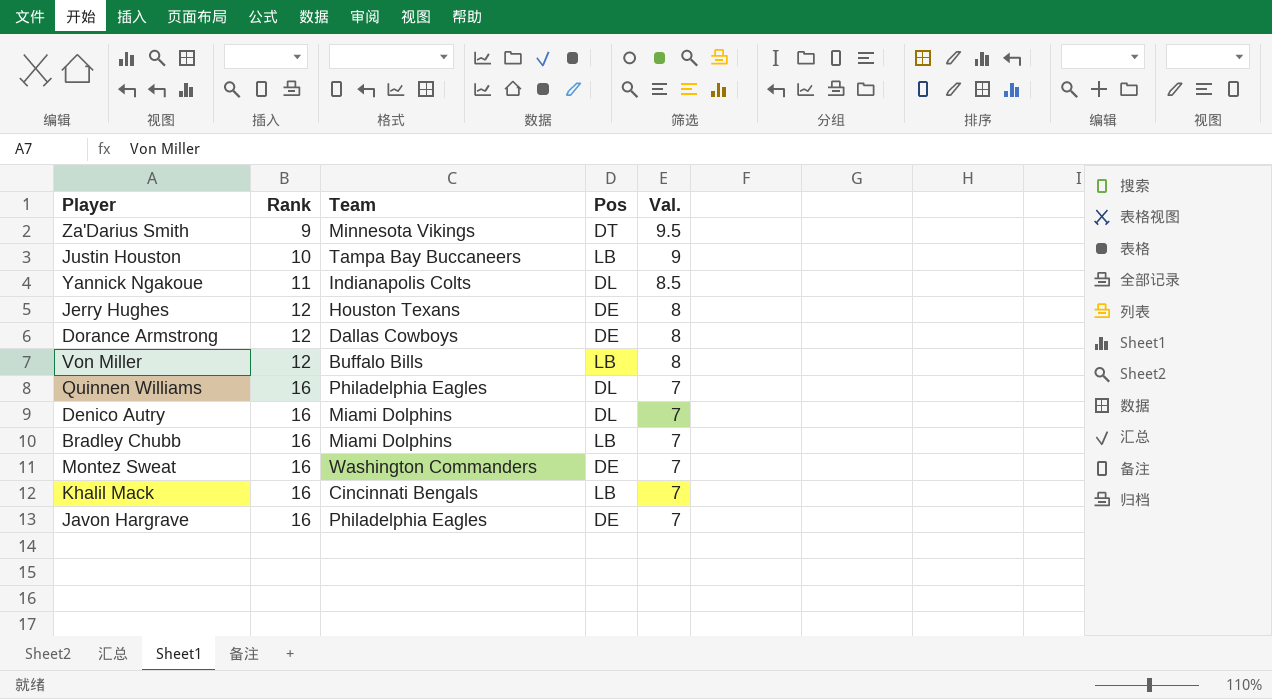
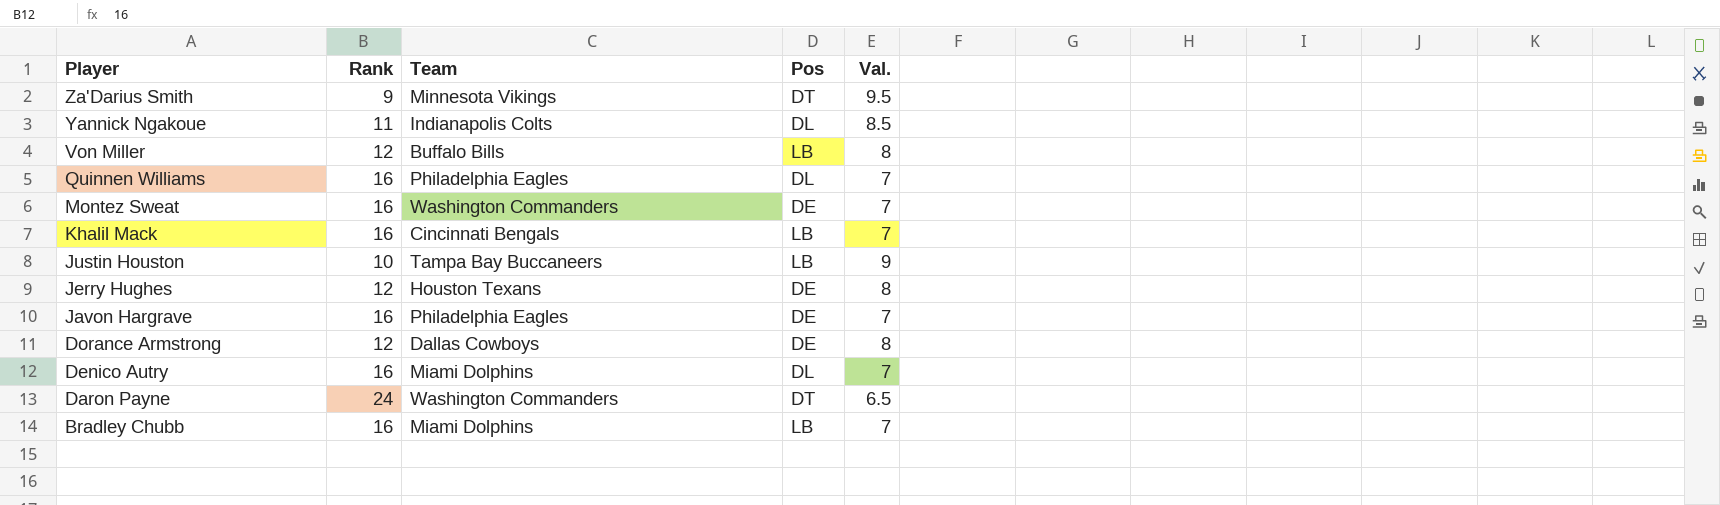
row order: Rank ascending -> Player descending
row Daron Payne: none -> 24 | Washington Commanders | DT | 6.5

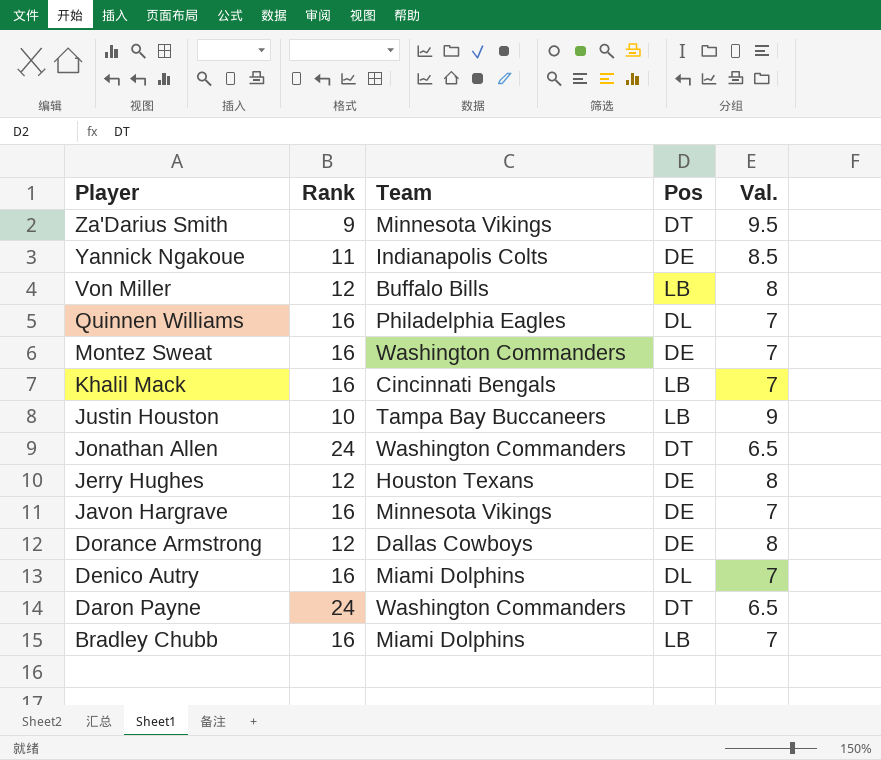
Yannick Ngakoue | Pos: DL -> DE
row Jonathan Allen: none -> 24 | Washington Commanders | DT | 6.5
Javon Hargrave | Team: Philadelphia Eagles -> Minnesota Vikings

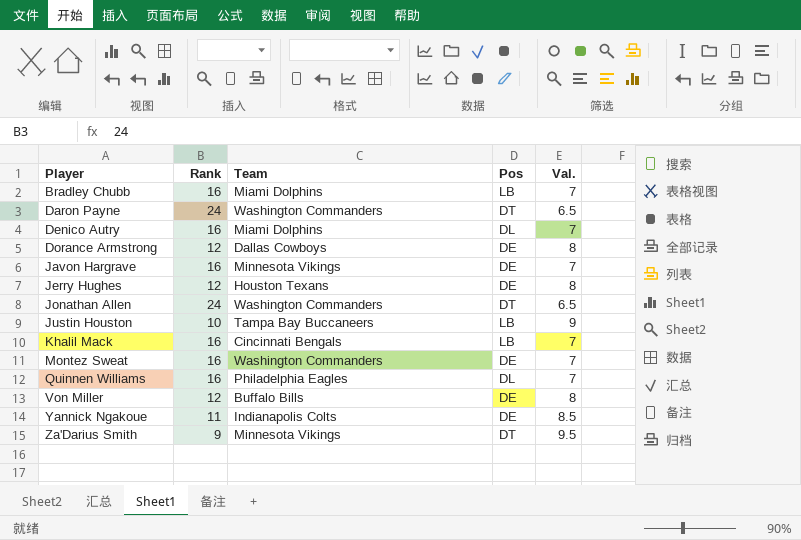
row order: Player descending -> Player ascending
Von Miller | Pos: LB -> DE

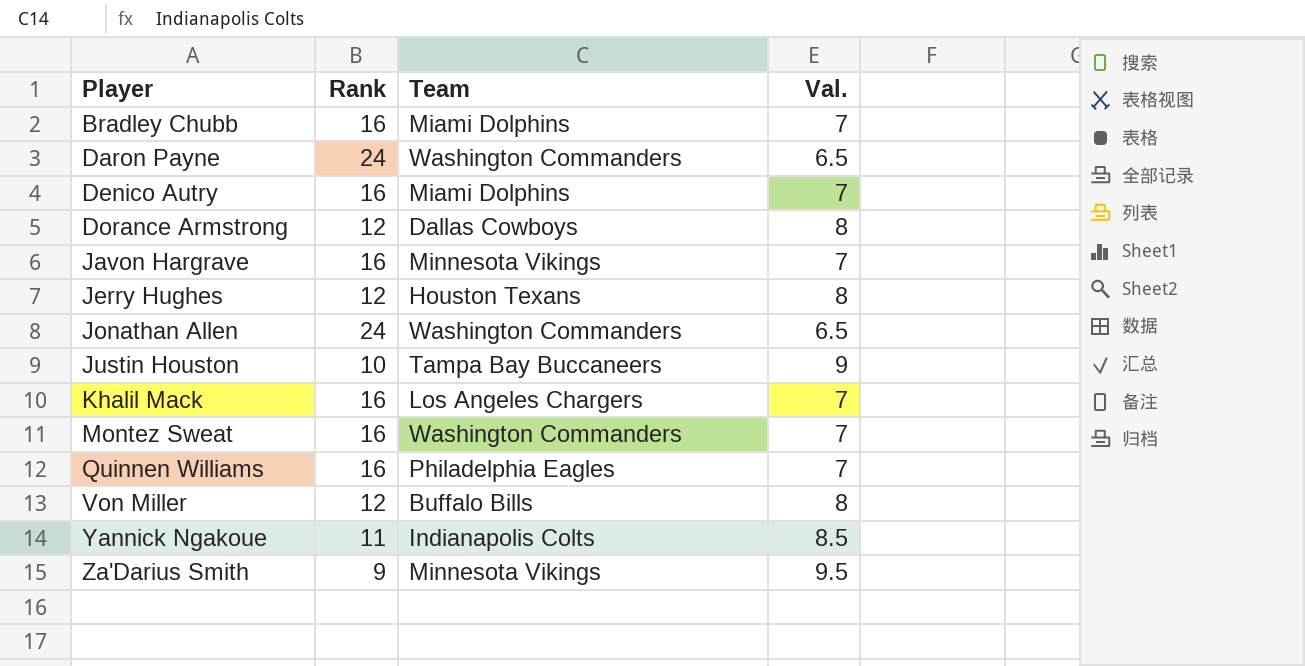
column Pos | position: 4 -> none
Khalil Mack | Team: Cincinnati Bengals -> Los Angeles Chargers

